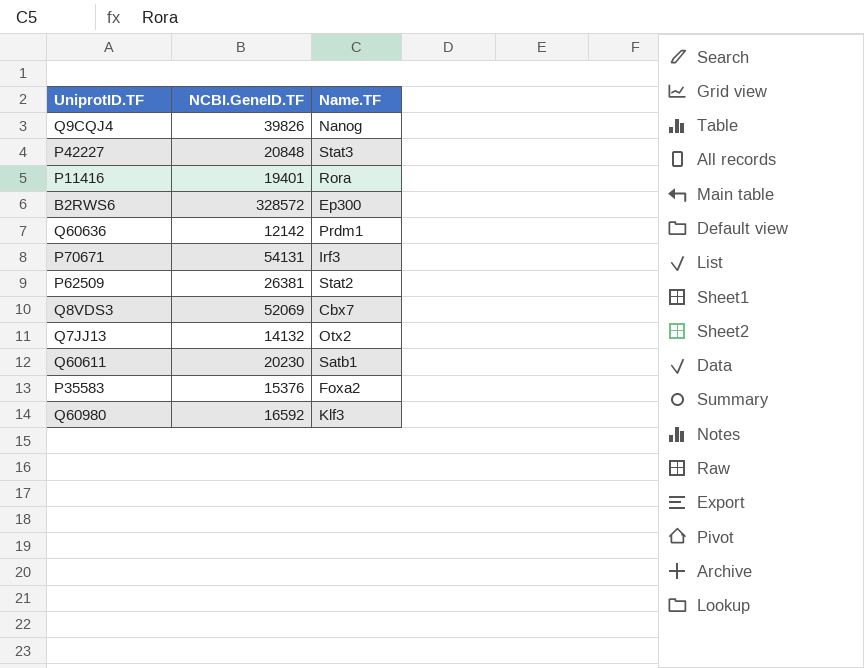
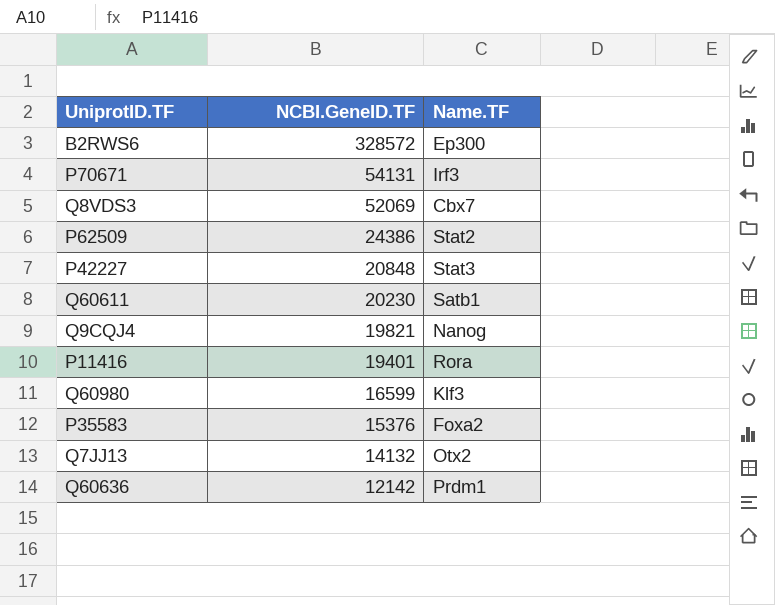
row order: none -> NCBI.GeneID.TF descending
P62509 | NCBI.GeneID.TF: 26381 -> 24386
Q9CQJ4 | NCBI.GeneID.TF: 39826 -> 19821
Q60980 | NCBI.GeneID.TF: 16592 -> 16599

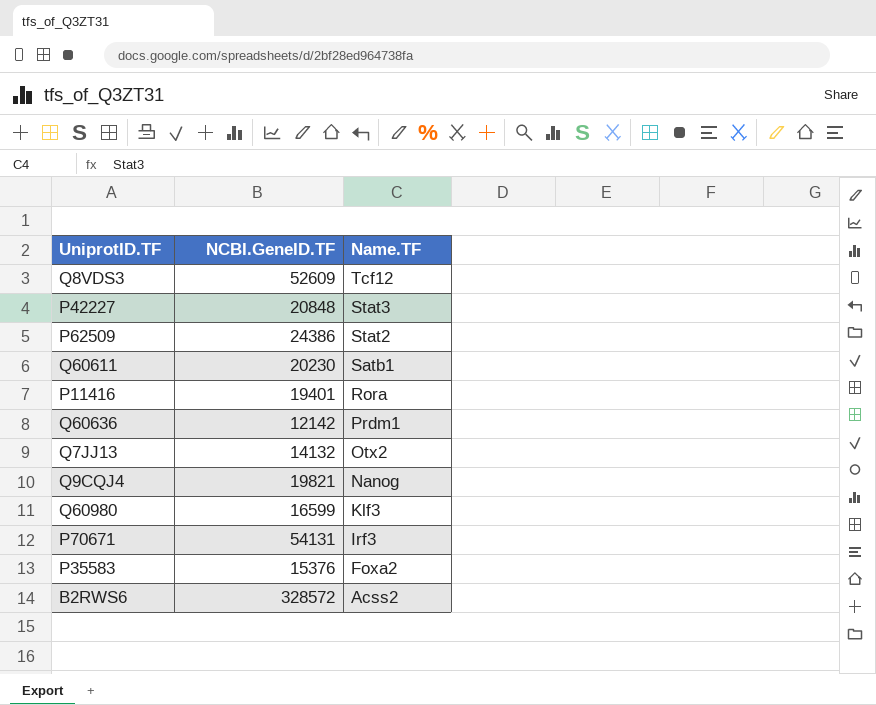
row order: NCBI.GeneID.TF descending -> Name.TF descending
Q8VDS3 | NCBI.GeneID.TF: 52069 -> 52609
Q8VDS3 | Name.TF: Cbx7 -> Tcf12
B2RWS6 | Name.TF: Ep300 -> Acss2

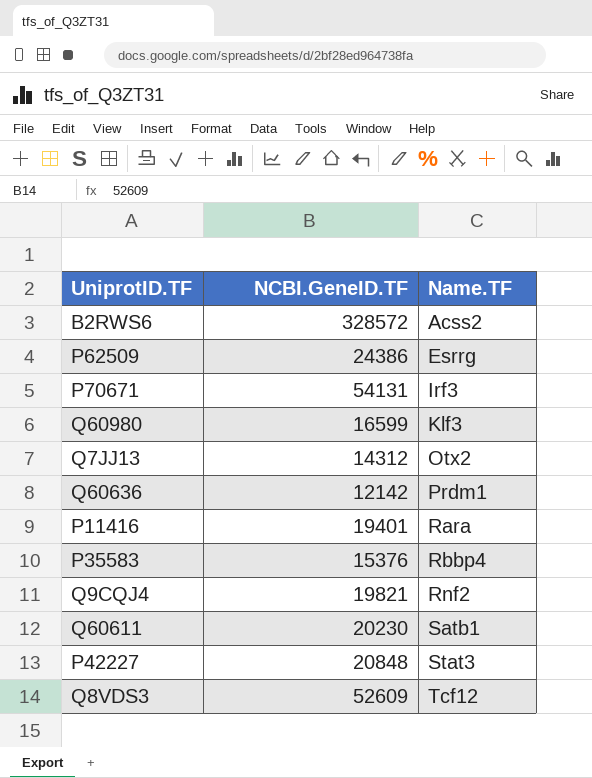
row order: Name.TF descending -> Name.TF ascending
P62509 | Name.TF: Stat2 -> Esrrg
Q7JJ13 | NCBI.GeneID.TF: 14132 -> 14312
P11416 | Name.TF: Rora -> Rara
P35583 | Name.TF: Foxa2 -> Rbbp4
Q9CQJ4 | Name.TF: Nanog -> Rnf2

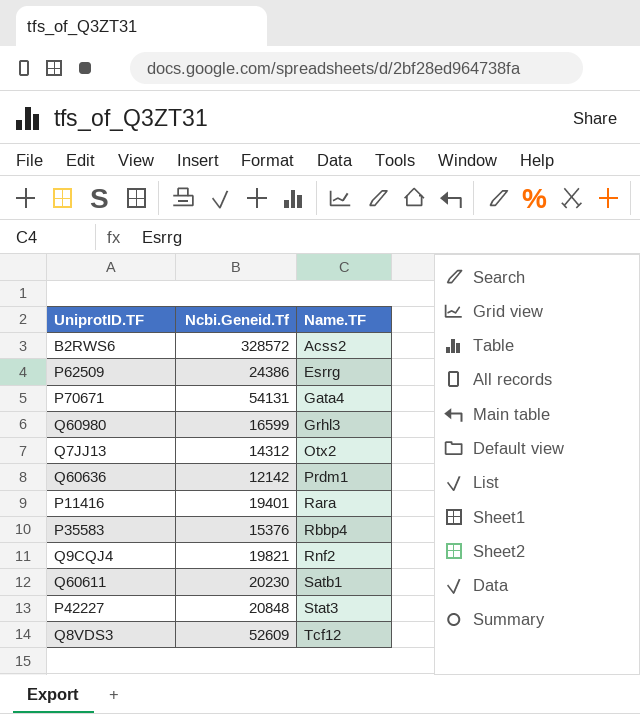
column name: NCBI.GeneID.TF -> Ncbi.Geneid.Tf
P70671 | Name.TF: Irf3 -> Gata4
Q60980 | Name.TF: Klf3 -> Grhl3

